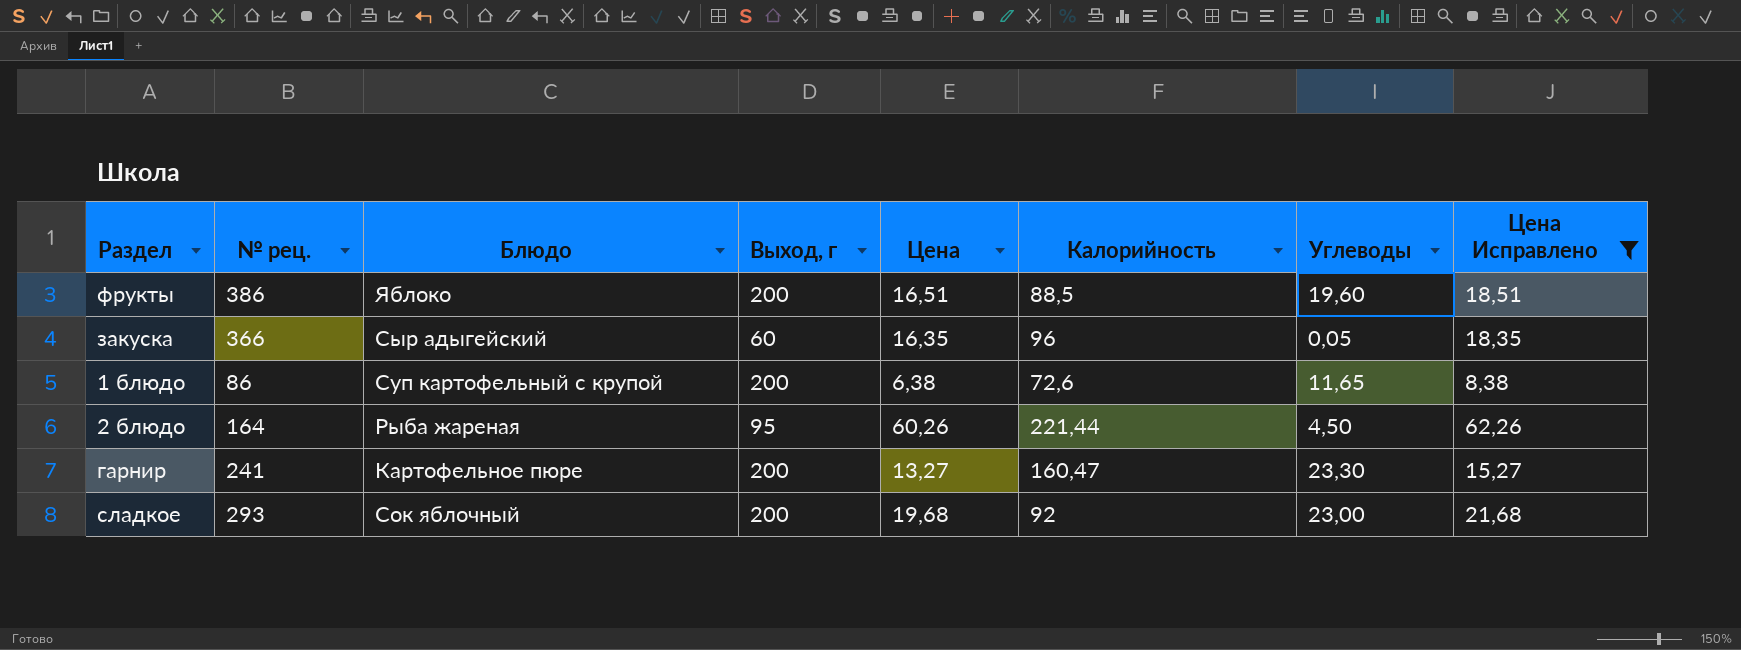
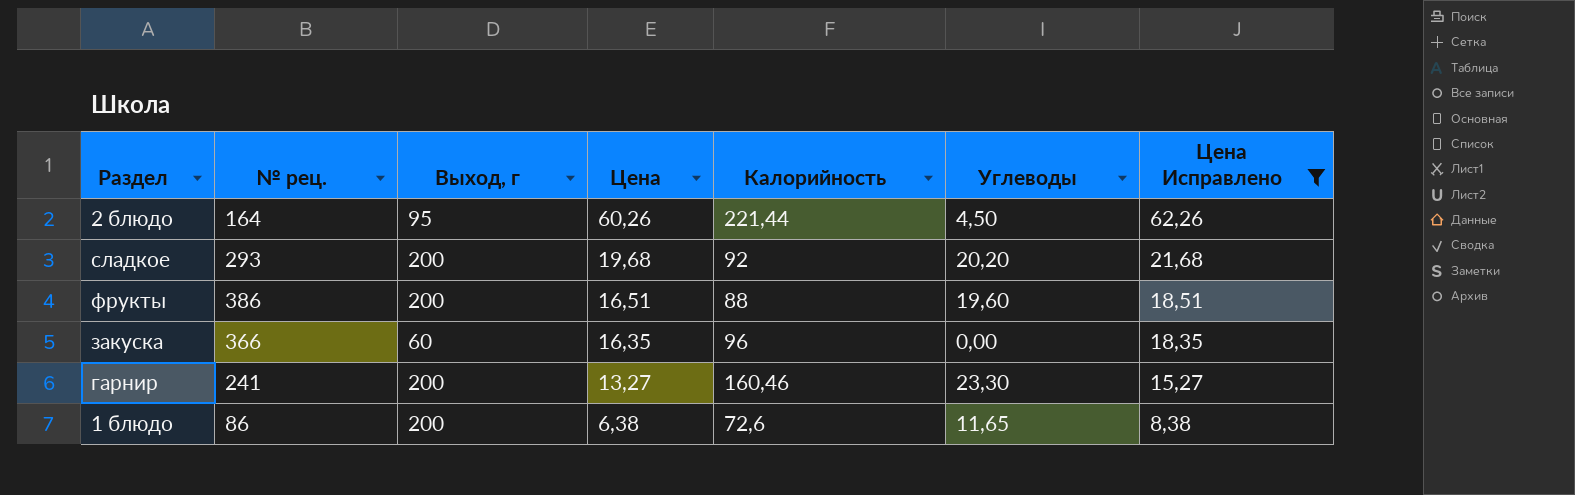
row order: none -> Цена descending
column Блюдо | position: 3 -> none
сладкое | Углеводы: 23,00 -> 20,20
фрукты | Калорийность: 88,5 -> 88
закуска | Углеводы: 0,05 -> 0,00
гарнир | Калорийность: 160,47 -> 160,46

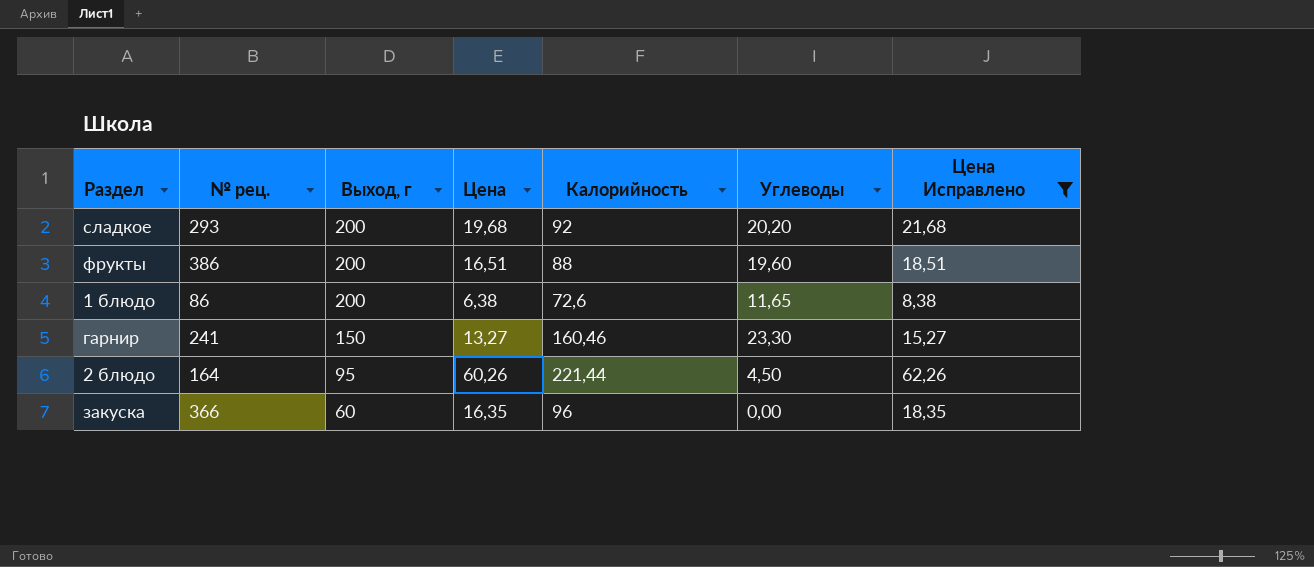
row order: Цена descending -> Выход, г descending
гарнир | Выход, г: 200 -> 150

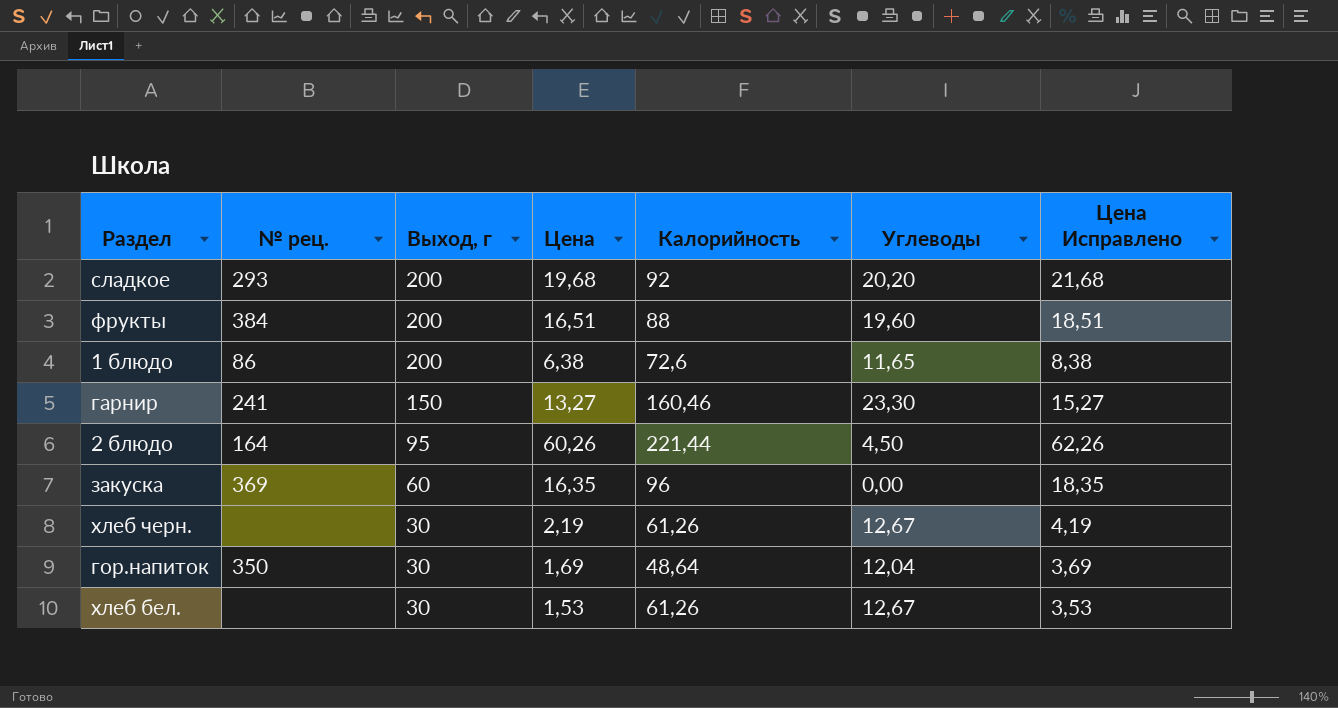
filter: Цена Исправлено >= 8,38 -> none
фрукты | № рец.: 386 -> 384
закуска | № рец.: 366 -> 369

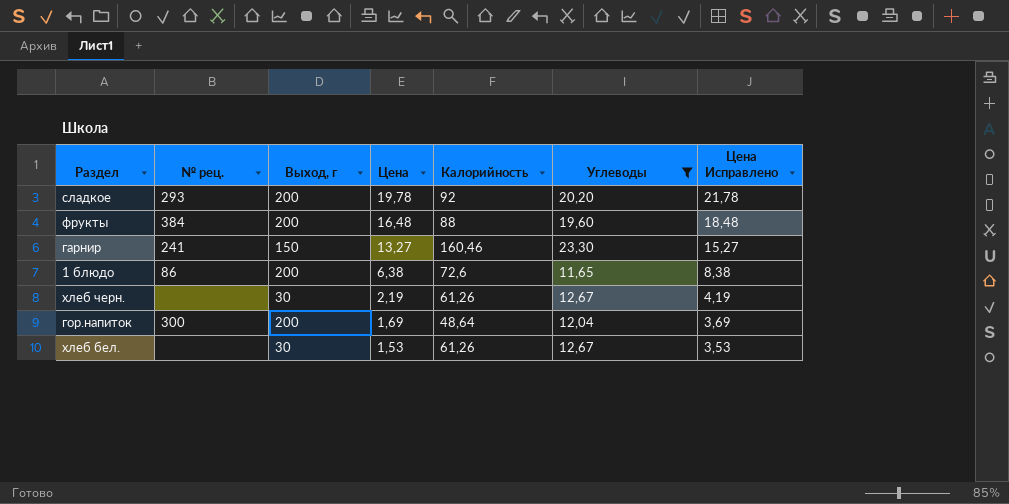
filter: none -> Углеводы >= 11,65
row order: Выход, г descending -> Цена descending
сладкое | Цена: 19,68 -> 19,78
сладкое | Цена Исправлено: 21,68 -> 21,78
фрукты | Цена: 16,51 -> 16,48
фрукты | Цена Исправлено: 18,51 -> 18,48
гор.напиток | № рец.: 350 -> 300
гор.напиток | Выход, г: 30 -> 200

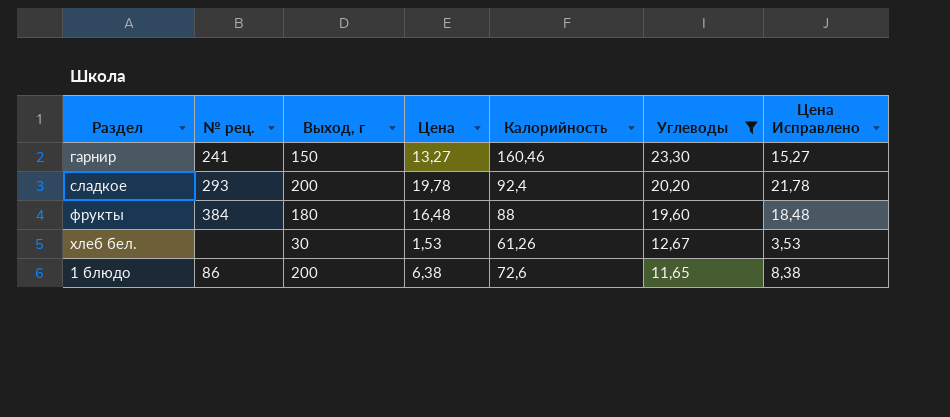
row order: Цена descending -> Углеводы descending
row хлеб черн.: none | 30 | 2,19 | 61,26 | 12,67 | 4,19 -> none
row гор.напиток: 300 | 200 | 1,69 | 48,64 | 12,04 | 3,69 -> none
сладкое | Калорийность: 92 -> 92,4
фрукты | Выход, г: 200 -> 180

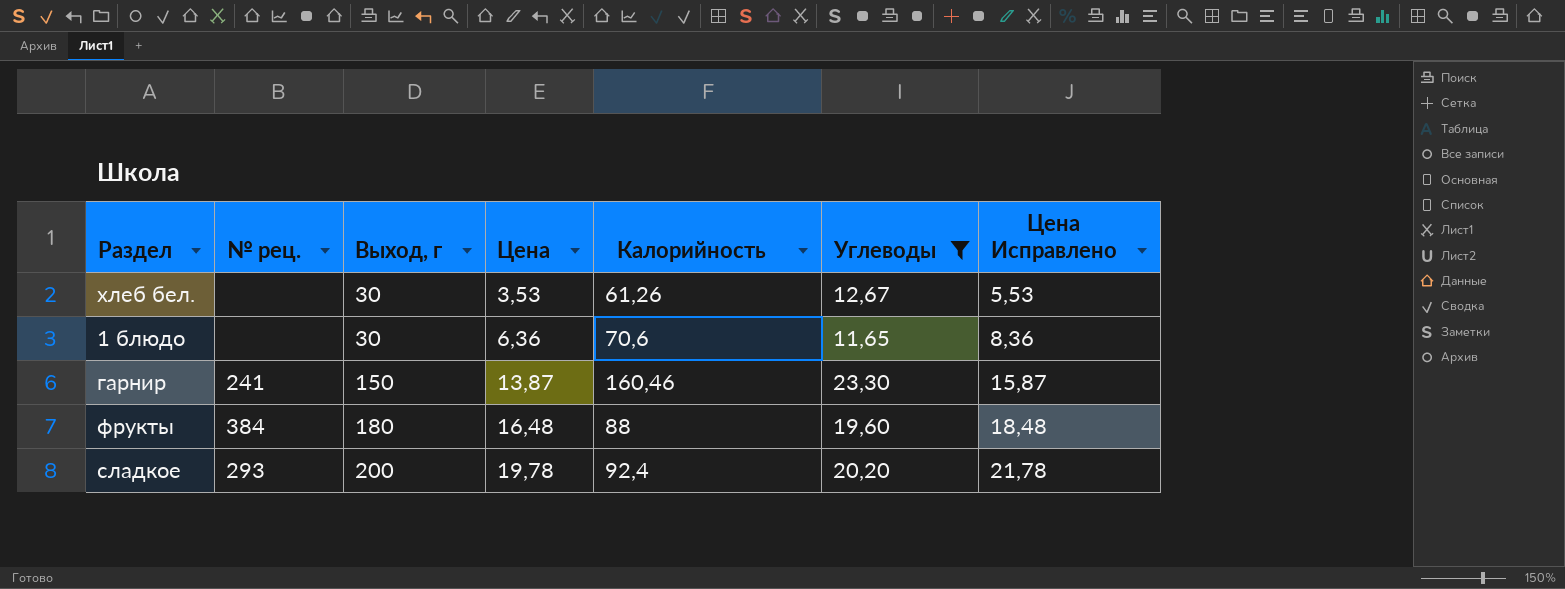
row order: Углеводы descending -> Выход, г ascending
хлеб бел. | Цена: 1,53 -> 3,53
хлеб бел. | Цена Исправлено: 3,53 -> 5,53
1 блюдо | № рец.: 86 -> none
1 блюдо | Выход, г: 200 -> 30
1 блюдо | Цена: 6,38 -> 6,36
1 блюдо | Калорийность: 72,6 -> 70,6
1 блюдо | Цена Исправлено: 8,38 -> 8,36
гарнир | Цена: 13,27 -> 13,87
гарнир | Цена Исправлено: 15,27 -> 15,87

